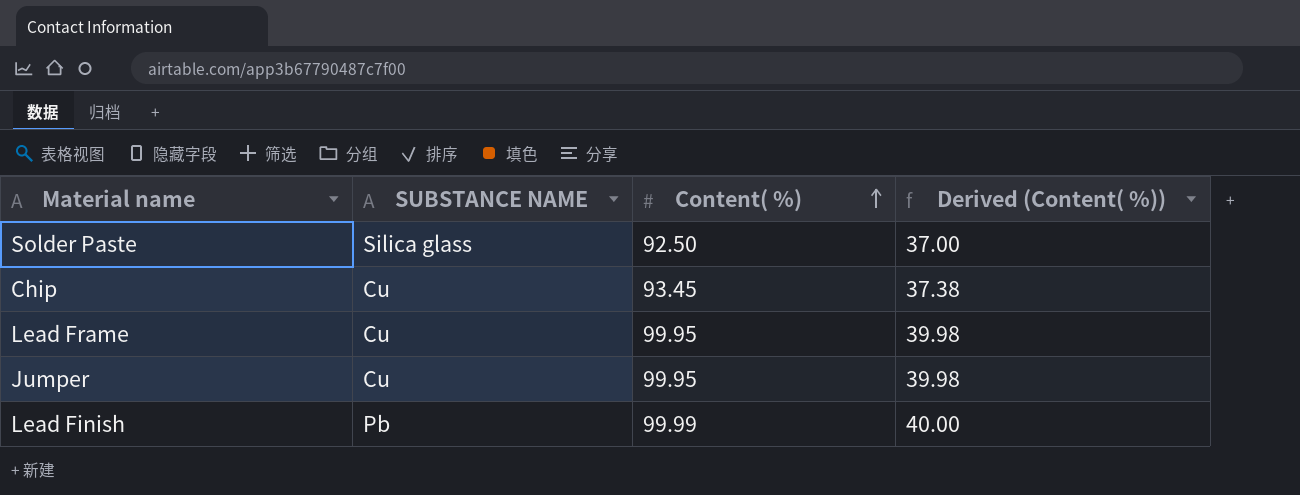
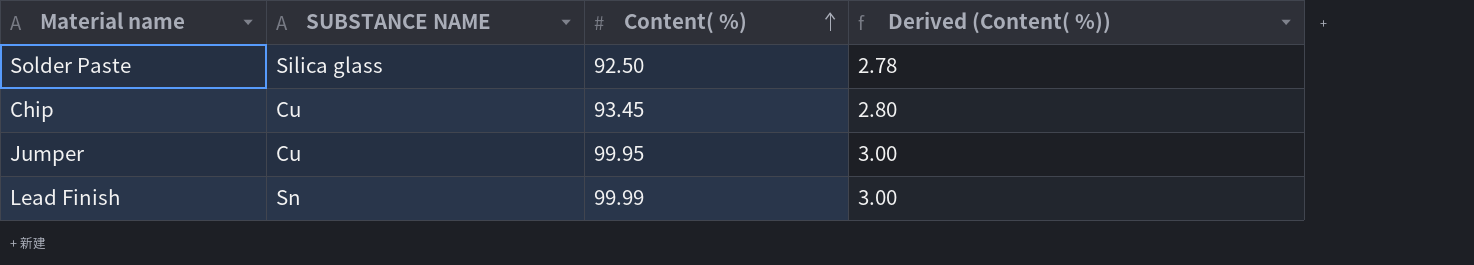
column Derived (Content( %)) | formula: [Content( %)] * 0.4 -> [Content( %)] * 0.03
row Lead Frame: Cu | 99.95 | 39.98 -> none
Lead Finish | SUBSTANCE NAME: Pb -> Sn

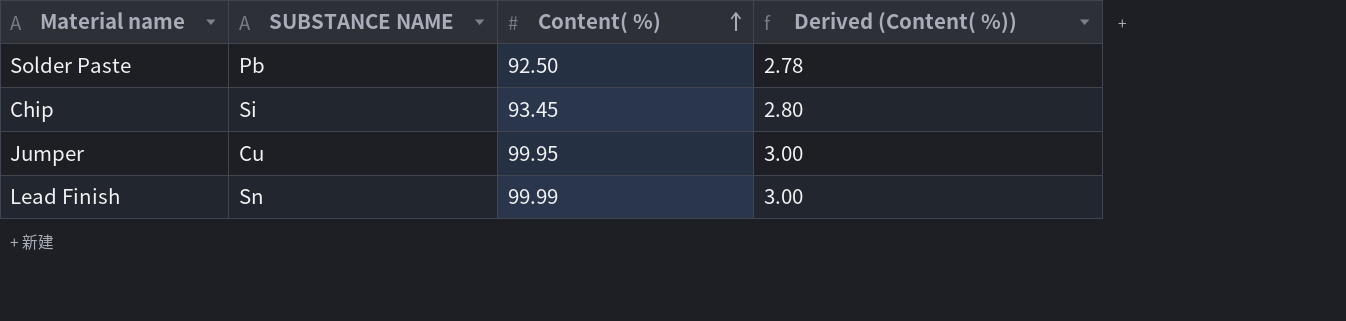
Solder Paste | SUBSTANCE NAME: Silica glass -> Pb
Chip | SUBSTANCE NAME: Cu -> Si

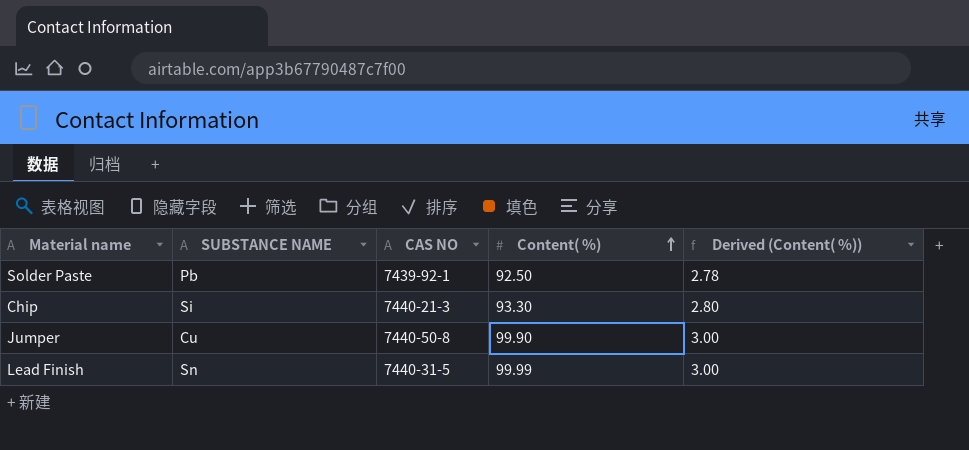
column CAS NO | position: none -> 3
Chip | Content( %): 93.45 -> 93.30
Jumper | Content( %): 99.95 -> 99.90

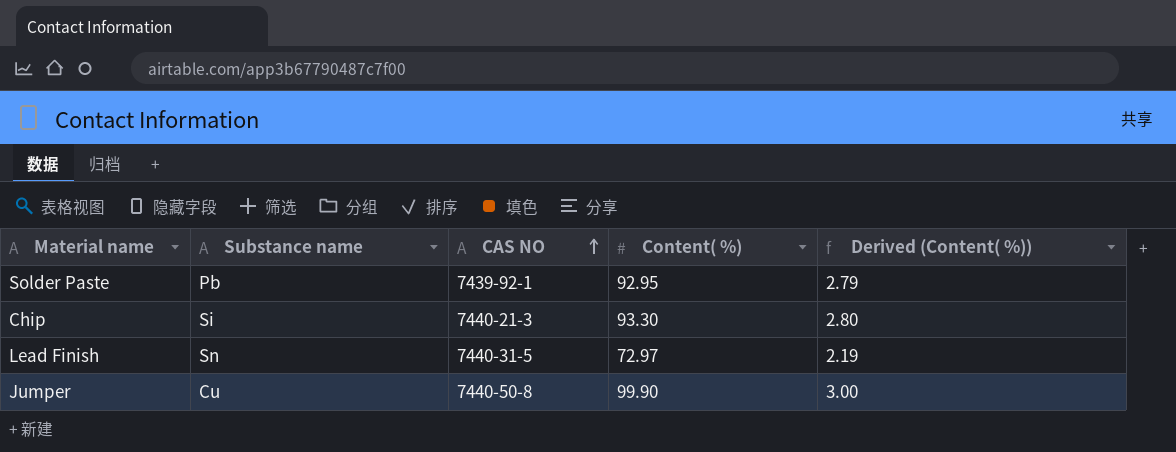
row order: Content( %) ascending -> CAS NO ascending
column name: SUBSTANCE NAME -> Substance name
Solder Paste | Content( %): 92.50 -> 92.95
Solder Paste | Derived (Content( %)): 2.78 -> 2.79
Lead Finish | Content( %): 99.99 -> 72.97
Lead Finish | Derived (Content( %)): 3.00 -> 2.19

